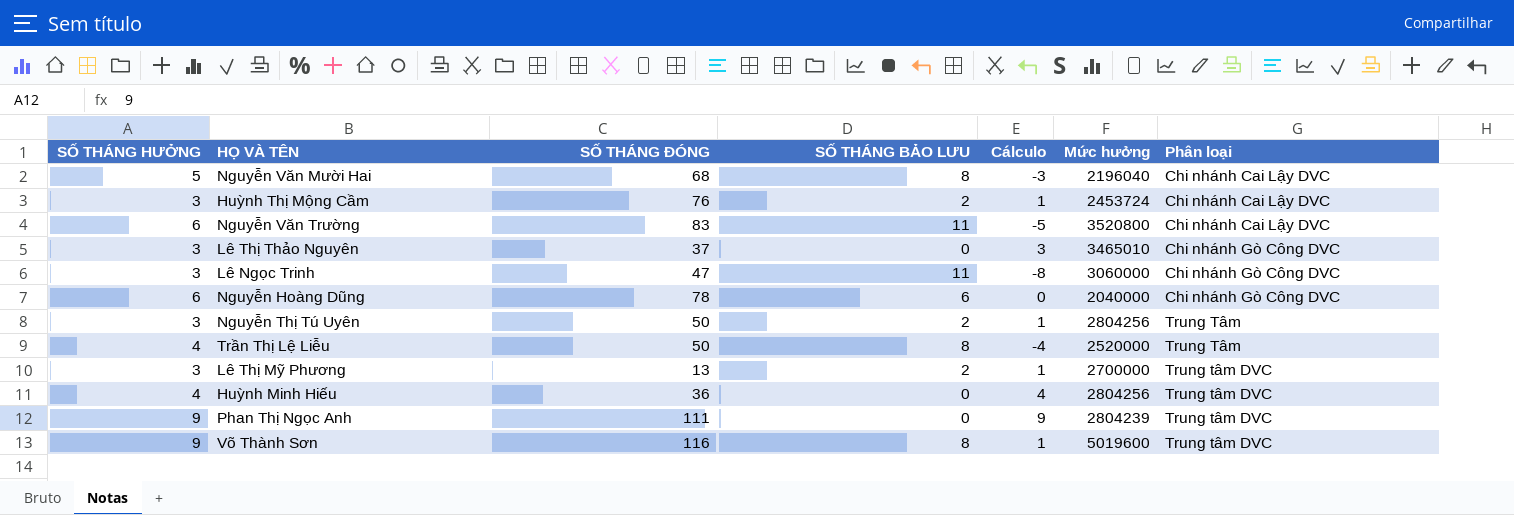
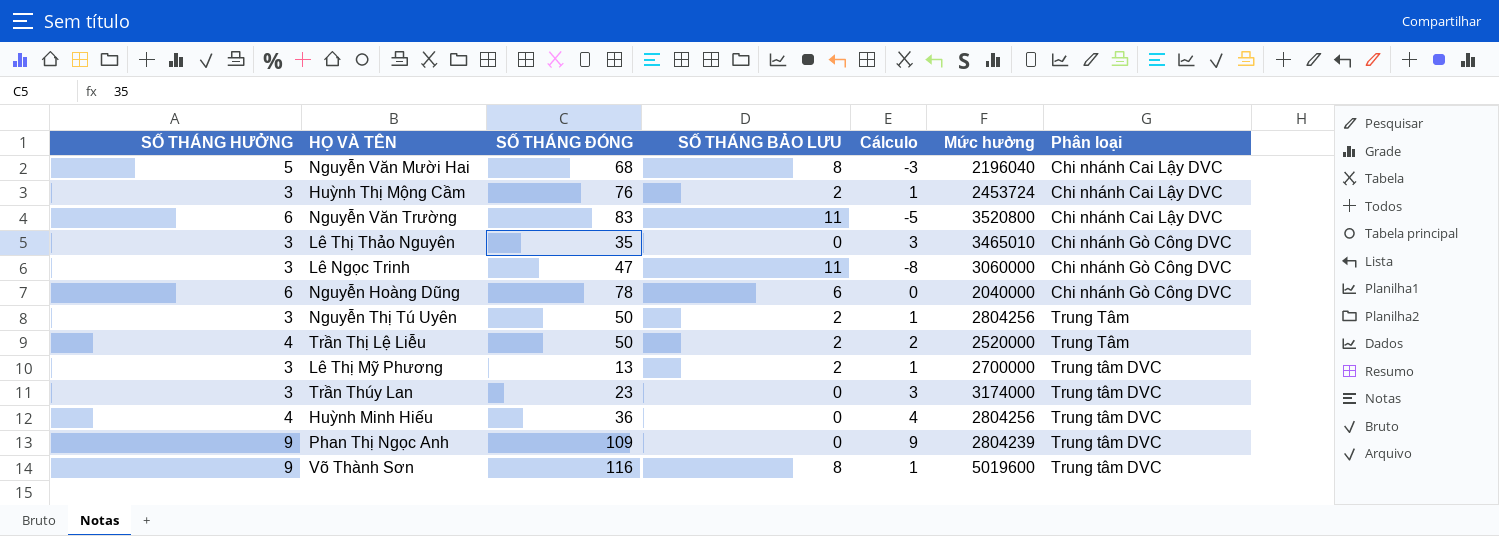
Lê Thị Thảo Nguyên | SỐ THÁNG ĐÓNG: 37 -> 35
Trần Thị Lệ Liễu | SỐ THÁNG BẢO LƯU: 8 -> 2
Trần Thị Lệ Liễu | Cálculo: -4 -> 2
row Trần Thúy Lan: none -> 3 | 23 | 0 | 3 | 3174000 | Trung tâm DVC
Phan Thị Ngọc Anh | SỐ THÁNG ĐÓNG: 111 -> 109

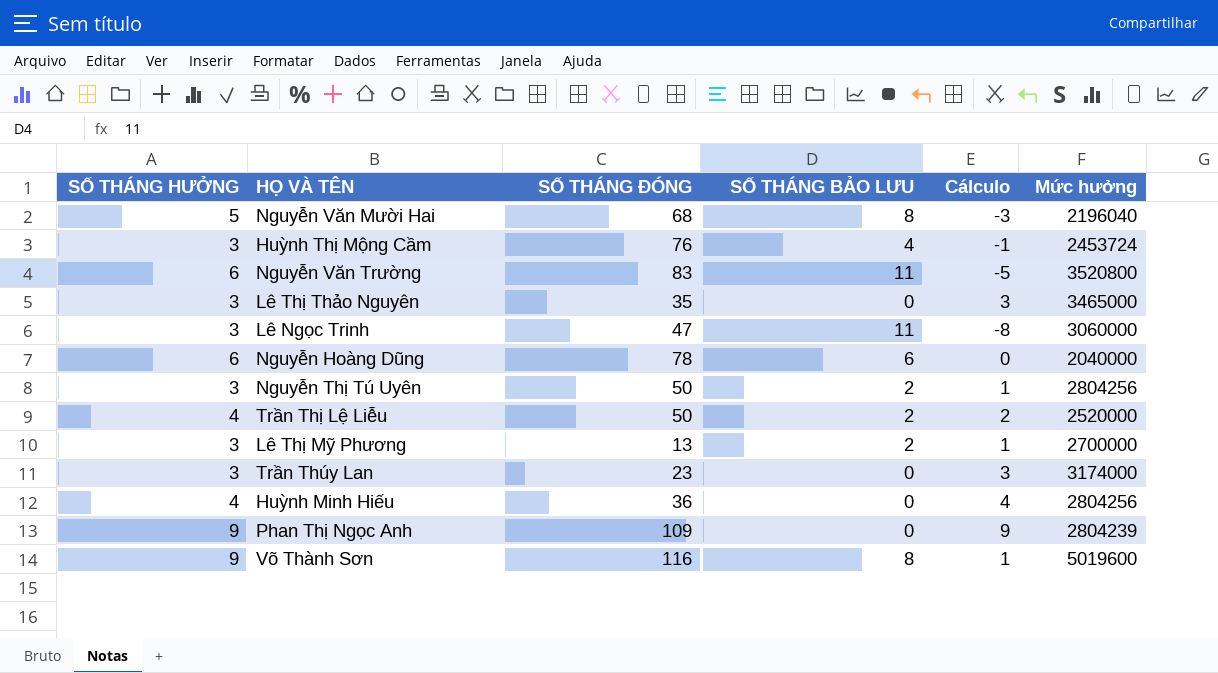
column Phân loại | position: 7 -> none
Huỳnh Thị Mộng Cầm | SỐ THÁNG BẢO LƯU: 2 -> 4
Huỳnh Thị Mộng Cầm | Cálculo: 1 -> -1
Lê Thị Thảo Nguyên | Mức hưởng: 3465010 -> 3465000

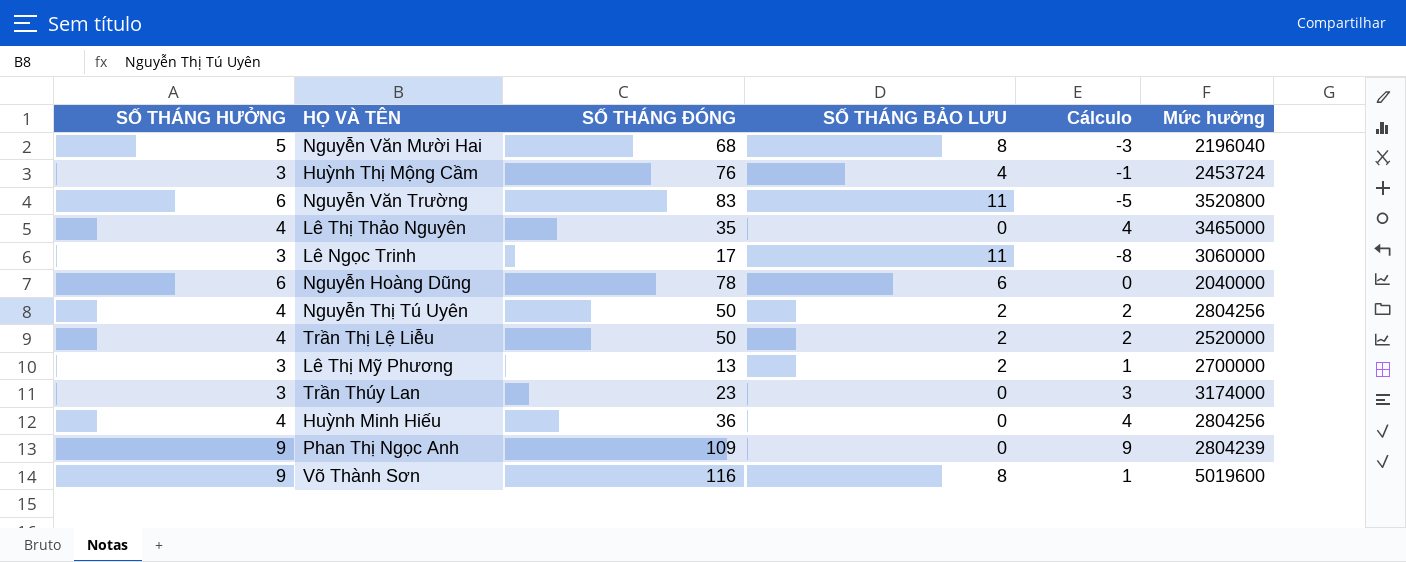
Lê Thị Thảo Nguyên | SỐ THÁNG HƯỞNG: 3 -> 4
Lê Thị Thảo Nguyên | Cálculo: 3 -> 4
Lê Ngọc Trinh | SỐ THÁNG ĐÓNG: 47 -> 17
Nguyễn Thị Tú Uyên | SỐ THÁNG HƯỞNG: 3 -> 4
Nguyễn Thị Tú Uyên | Cálculo: 1 -> 2

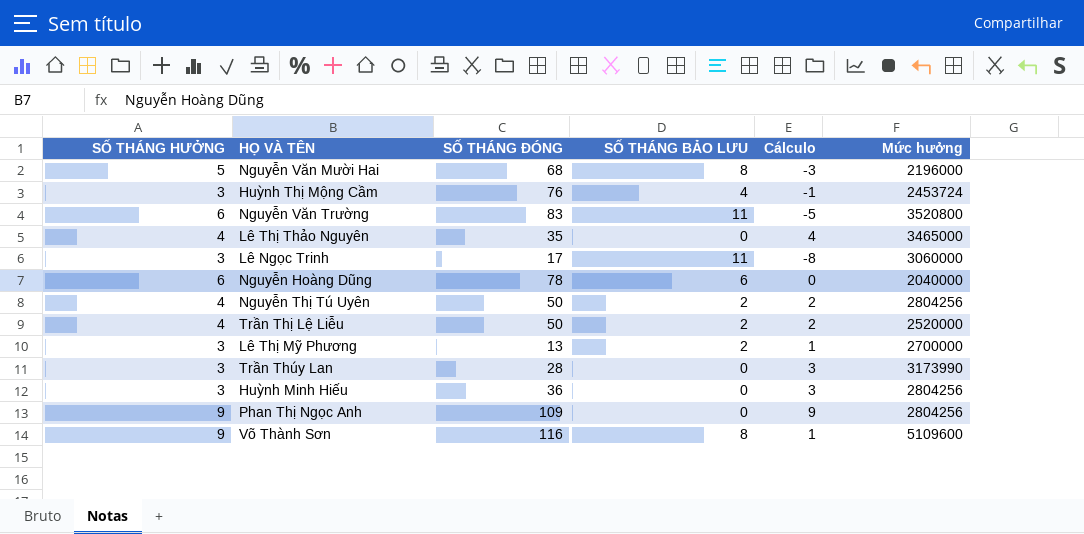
Nguyễn Văn Mười Hai | Mức hưởng: 2196040 -> 2196000
Trần Thúy Lan | SỐ THÁNG ĐÓNG: 23 -> 28
Trần Thúy Lan | Mức hưởng: 3174000 -> 3173990
Huỳnh Minh Hiếu | SỐ THÁNG HƯỞNG: 4 -> 3
Huỳnh Minh Hiếu | Cálculo: 4 -> 3
Phan Thị Ngọc Anh | Mức hưởng: 2804239 -> 2804256
Võ Thành Sơn | Mức hưởng: 5019600 -> 5109600

